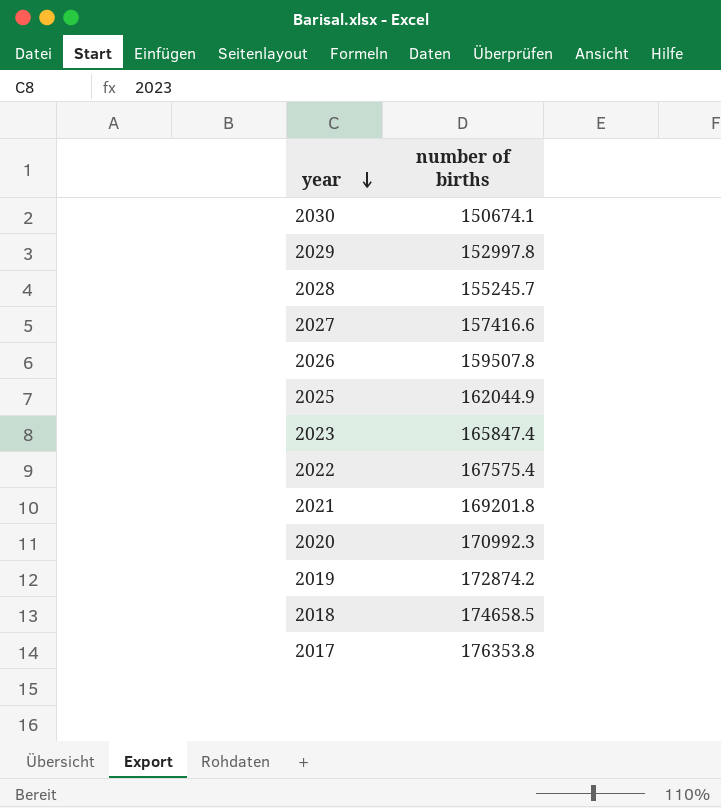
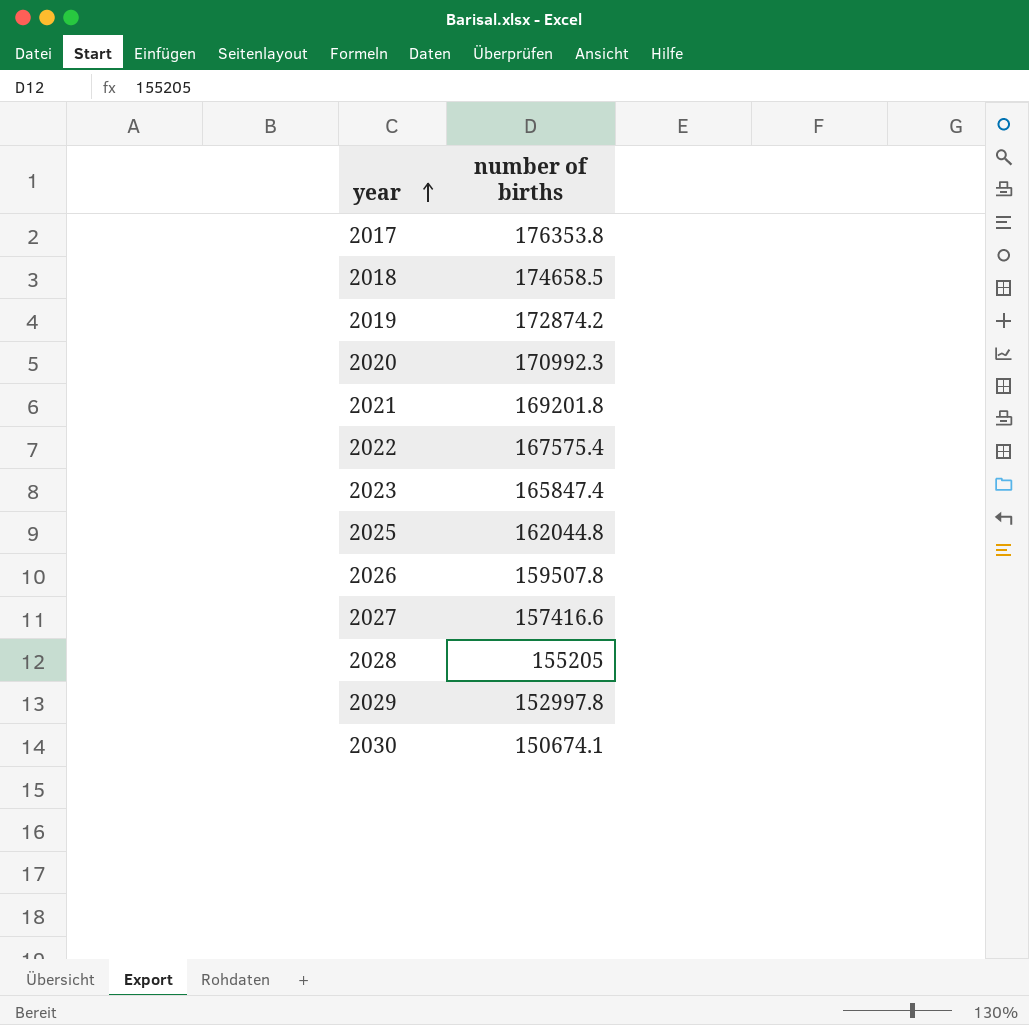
row order: year descending -> year ascending
2025 | number of births: 162044.9 -> 162044.8
2028 | number of births: 155245.7 -> 155205

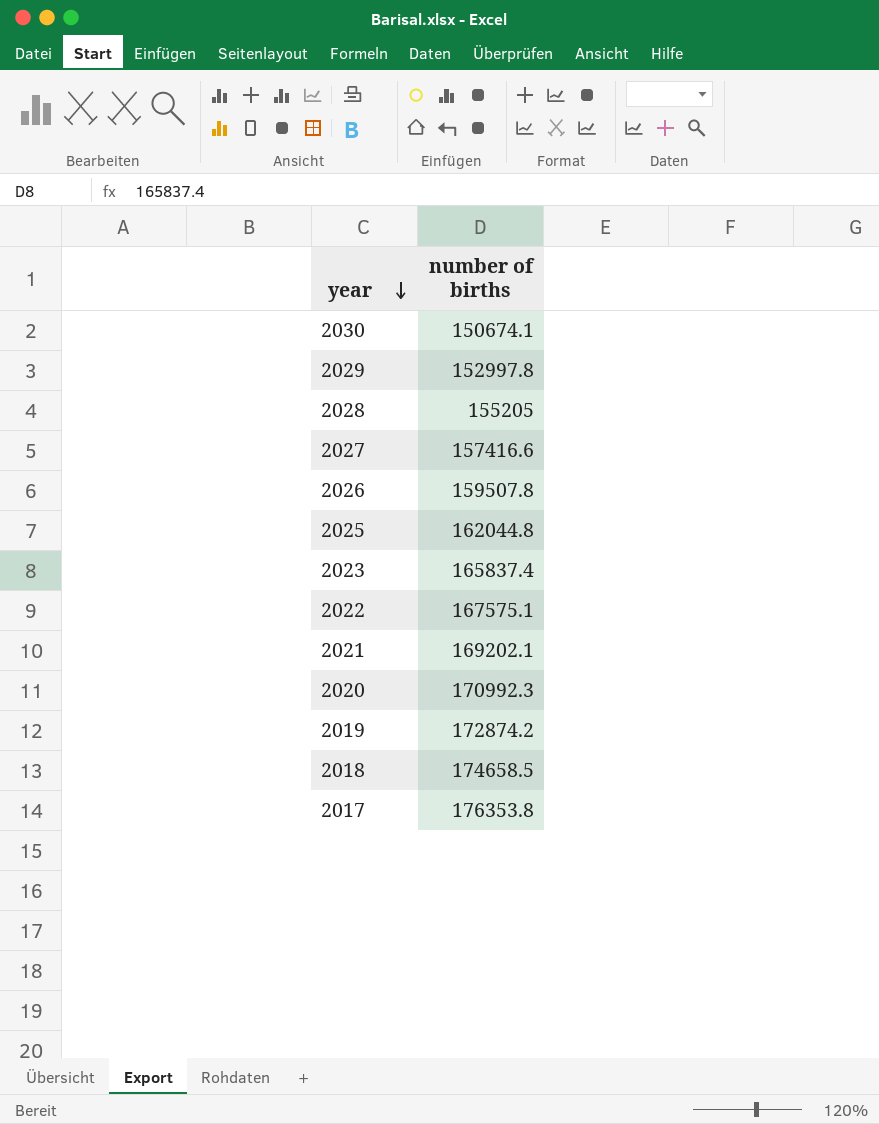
row order: year ascending -> year descending
2023 | number of births: 165847.4 -> 165837.4
2022 | number of births: 167575.4 -> 167575.1
2021 | number of births: 169201.8 -> 169202.1

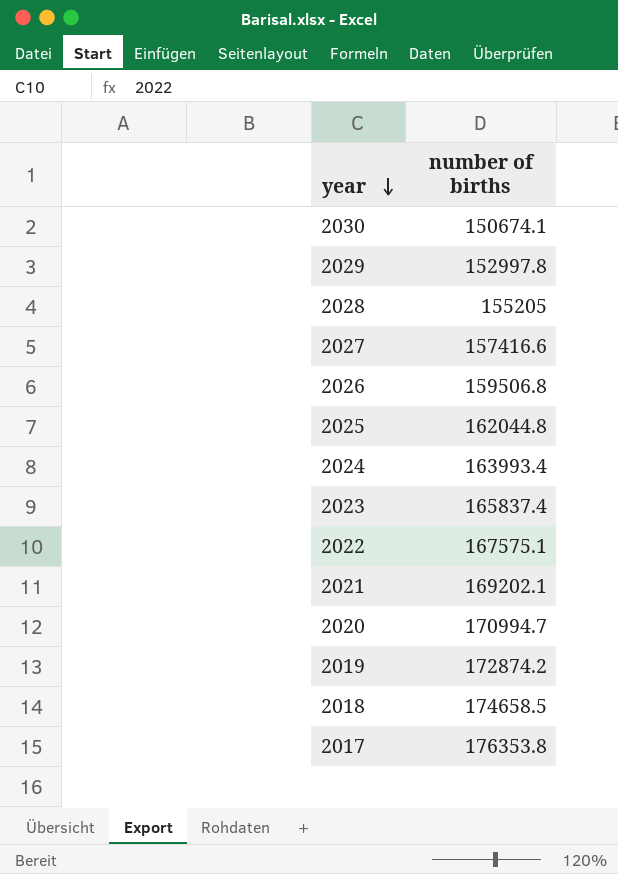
2026 | number of births: 159507.8 -> 159506.8
row 2024: none -> 163993.4
2020 | number of births: 170992.3 -> 170994.7

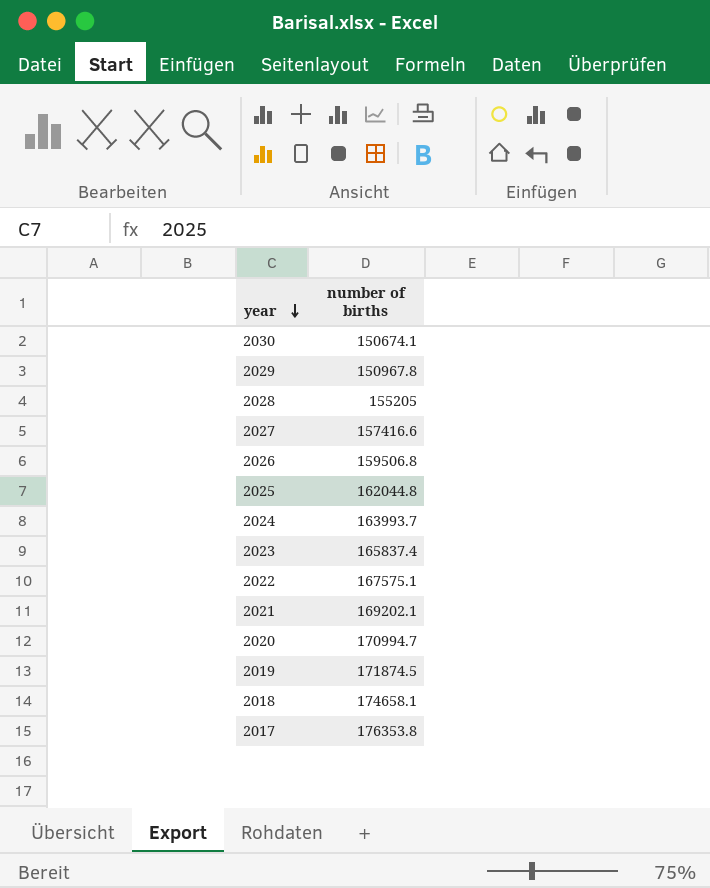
2029 | number of births: 152997.8 -> 150967.8
2024 | number of births: 163993.4 -> 163993.7
2019 | number of births: 172874.2 -> 171874.5
2018 | number of births: 174658.5 -> 174658.1

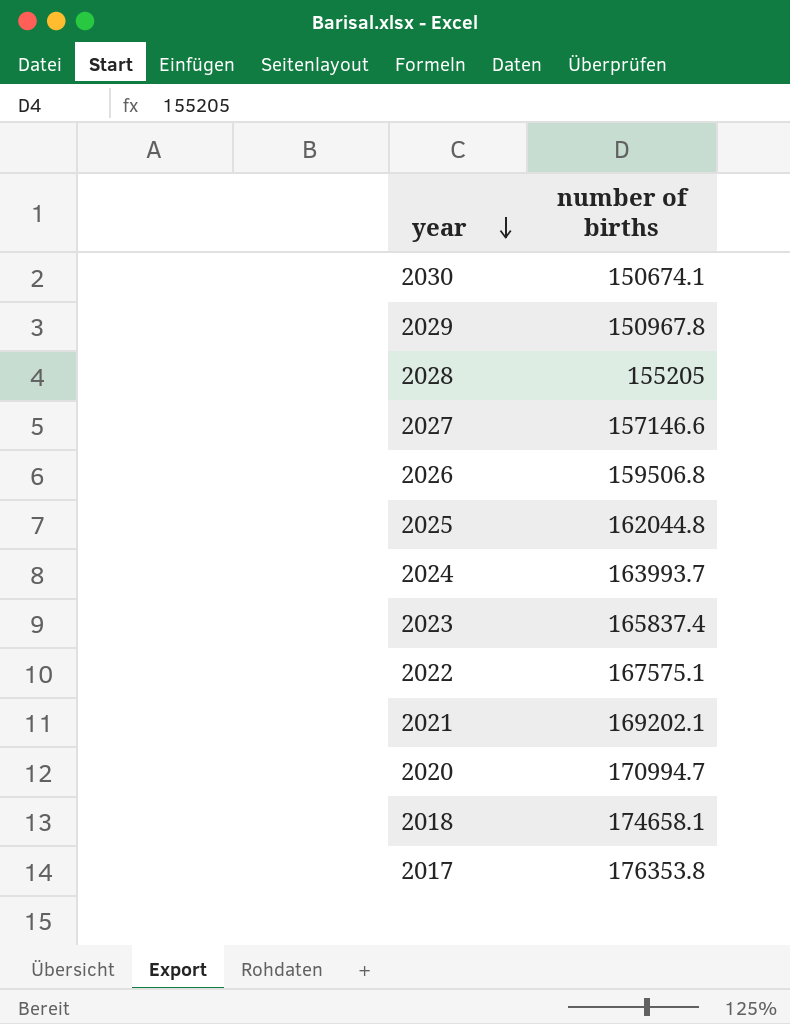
row 2019: 171874.5 -> none
2027 | number of births: 157416.6 -> 157146.6

